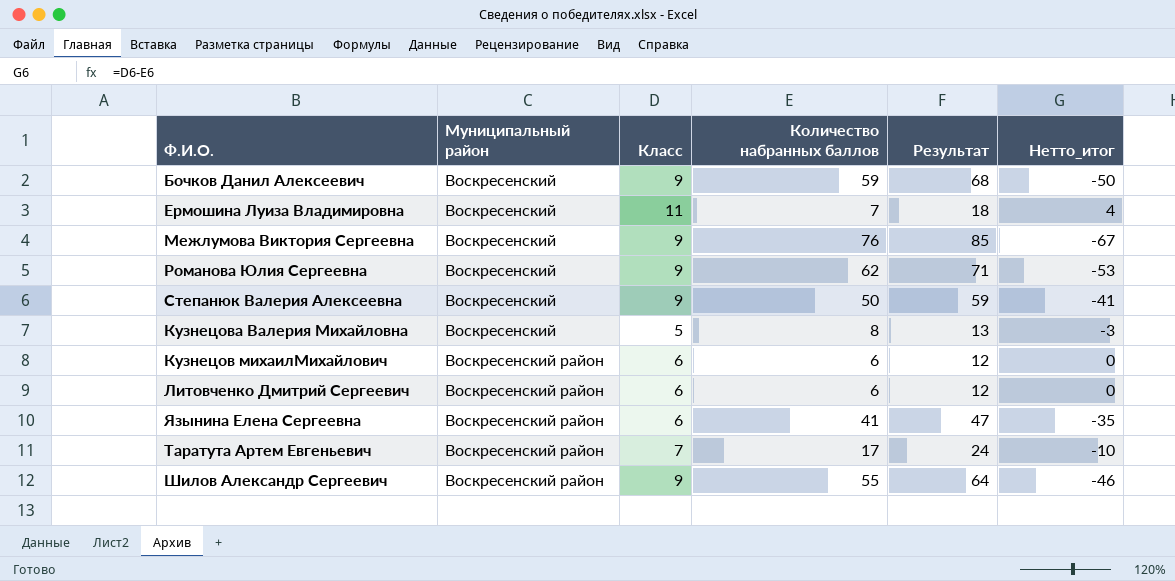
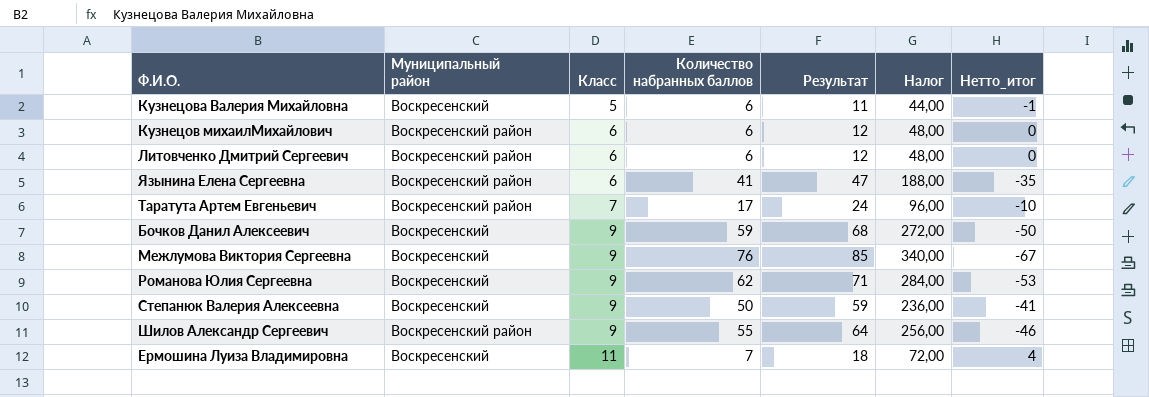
row order: Муниципальный район ascending -> Класс ascending
column Налог | formula: none -> [Результат] * 4
Кузнецова Валерия Михайловна | Количество набранных баллов: 8 -> 6
Кузнецова Валерия Михайловна | Результат: 13 -> 11
Кузнецова Валерия Михайловна | Нетто_итог: -3 -> -1

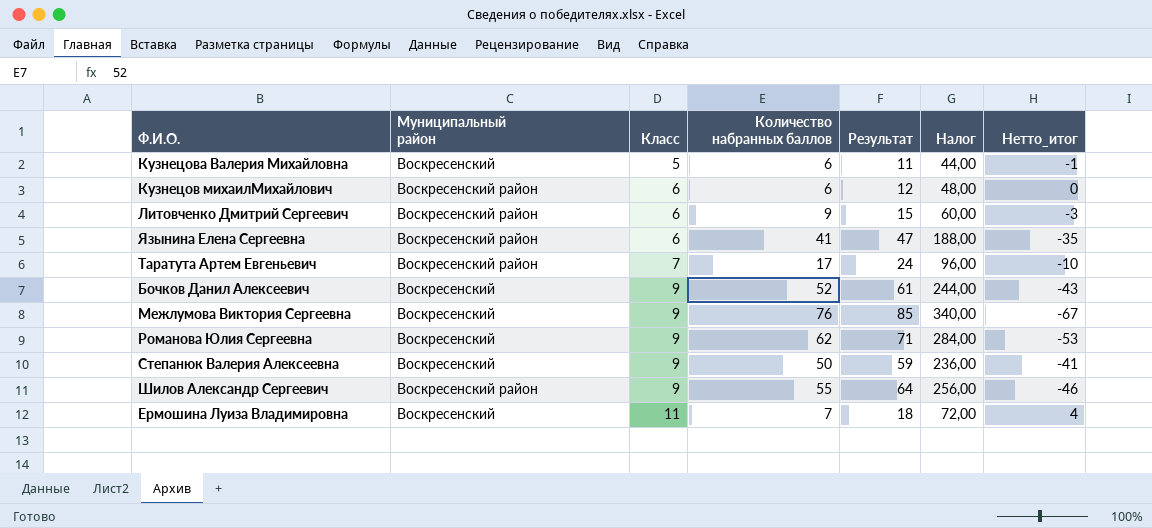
Литовченко Дмитрий Сергеевич | Количество набранных баллов: 6 -> 9
Литовченко Дмитрий Сергеевич | Результат: 12 -> 15
Литовченко Дмитрий Сергеевич | Налог: 48,00 -> 60,00
Литовченко Дмитрий Сергеевич | Нетто_итог: 0 -> -3
Бочков Данил Алексеевич | Количество набранных баллов: 59 -> 52
Бочков Данил Алексеевич | Результат: 68 -> 61
Бочков Данил Алексеевич | Налог: 272,00 -> 244,00
Бочков Данил Алексеевич | Нетто_итог: -50 -> -43

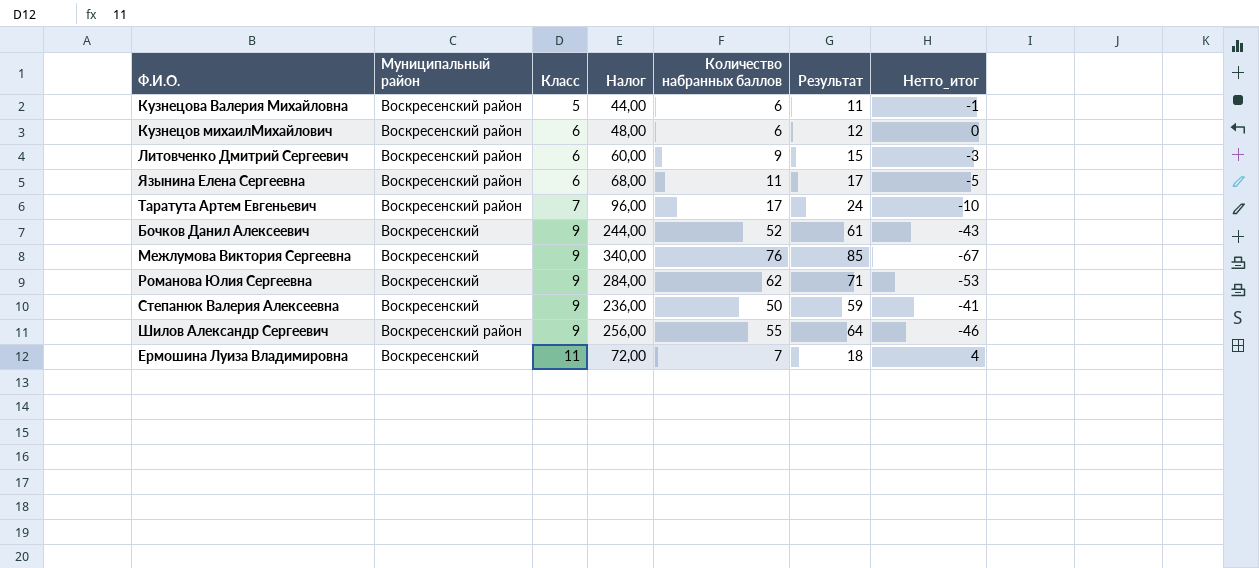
column Налог | position: 6 -> 4
Кузнецова Валерия Михайловна | Муниципальный район: Воскресенский -> Воскресенский район
Язынина Елена Сергеевна | Налог: 188,00 -> 68,00
Язынина Елена Сергеевна | Количество набранных баллов: 41 -> 11
Язынина Елена Сергеевна | Результат: 47 -> 17
Язынина Елена Сергеевна | Нетто_итог: -35 -> -5

